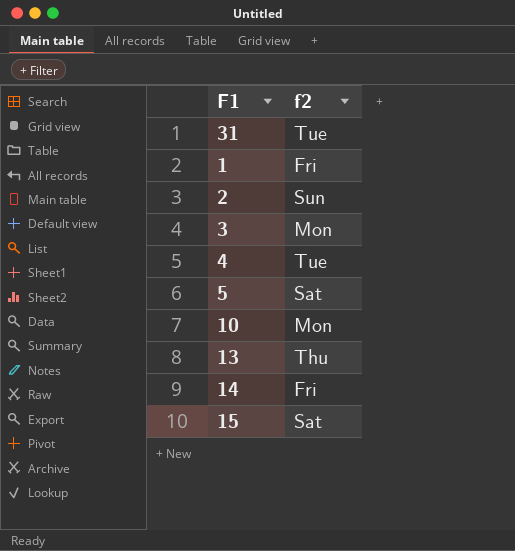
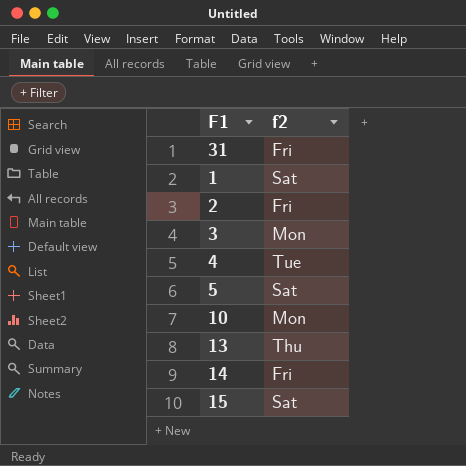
31 | f2: Tue -> Fri
1 | f2: Fri -> Sat
2 | f2: Sun -> Fri

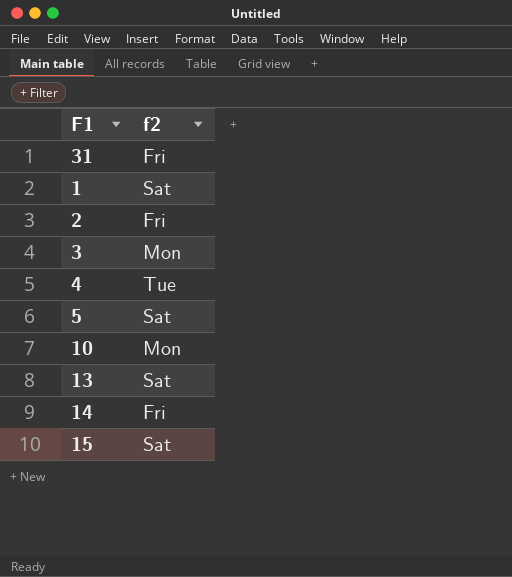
13 | f2: Thu -> Sat

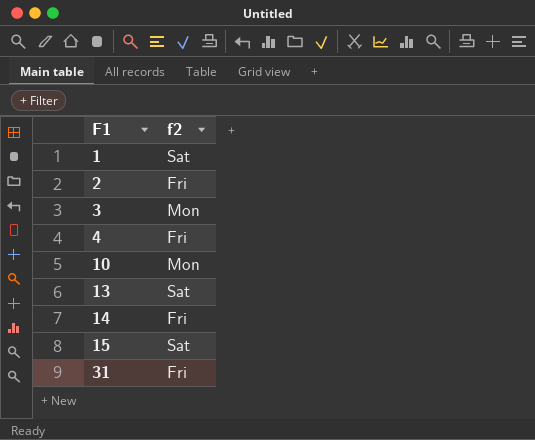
row order: none -> F1 ascending
row 5: Sat -> none
4 | f2: Tue -> Fri

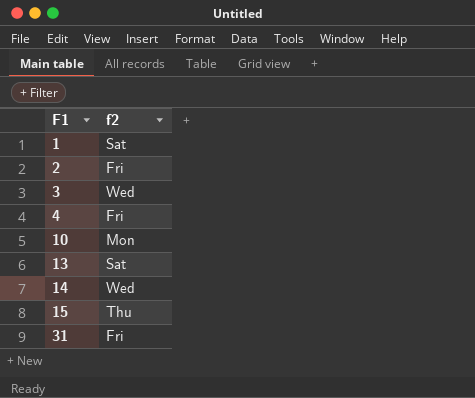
3 | f2: Mon -> Wed
14 | f2: Fri -> Wed
15 | f2: Sat -> Thu

